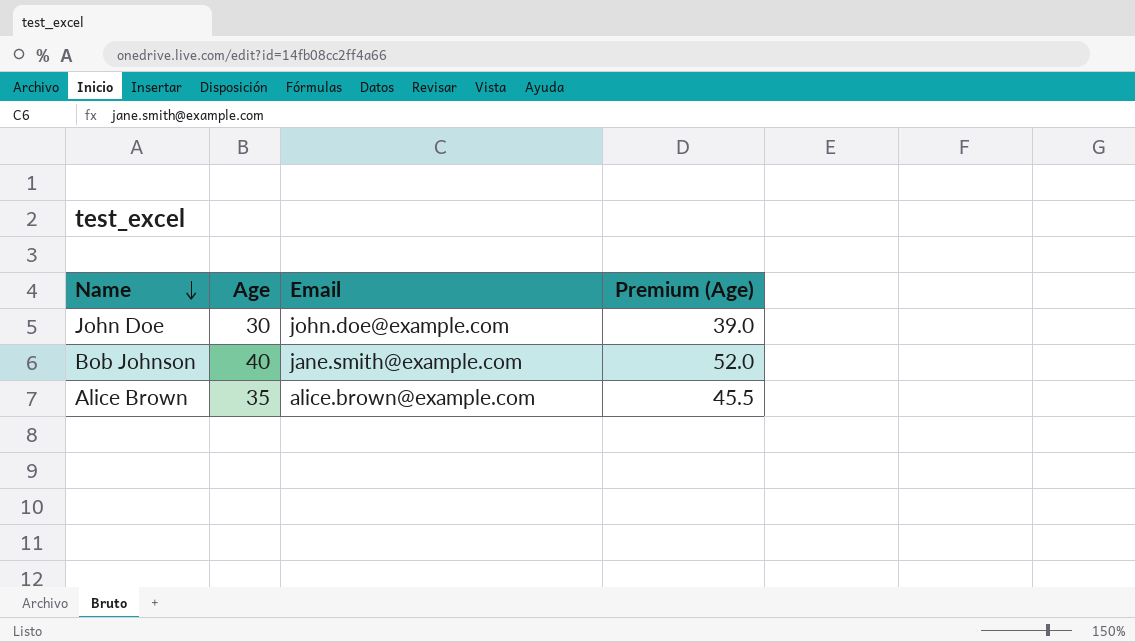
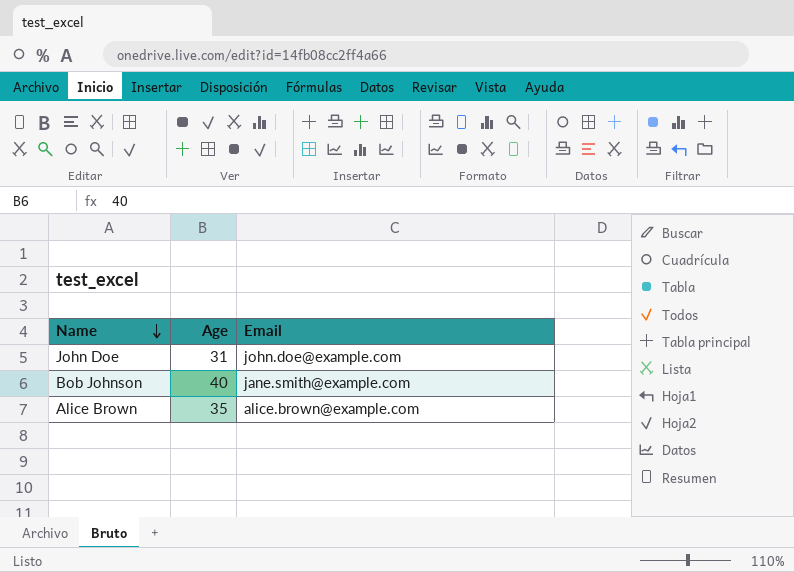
column Premium (Age) | formula: [Age] * 1.3 -> none
John Doe | Age: 30 -> 31

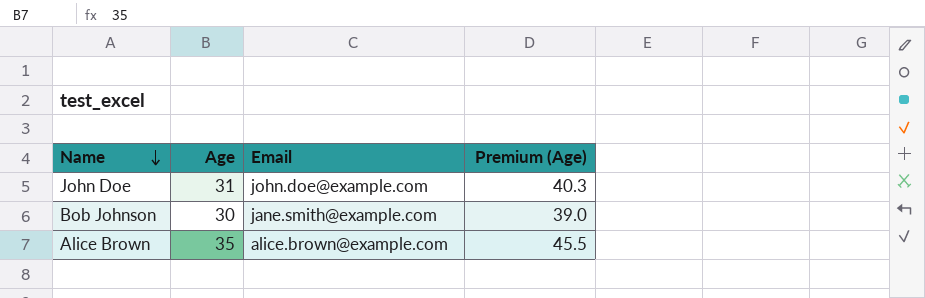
column Premium (Age) | formula: none -> [Age] * 1.3
Bob Johnson | Age: 40 -> 30

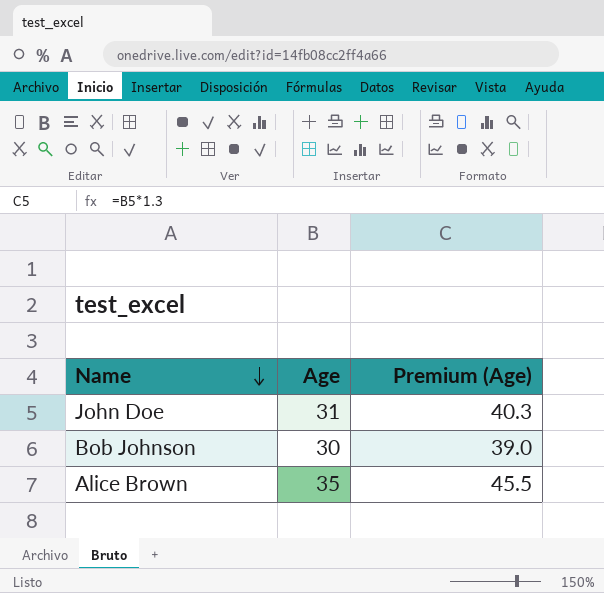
column Email | position: 3 -> none

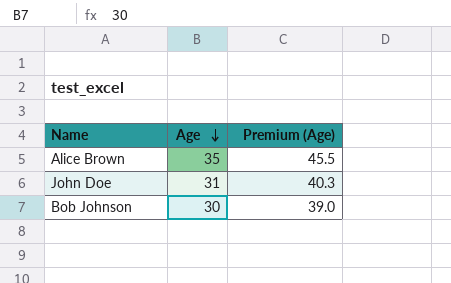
row order: Name descending -> Age descending

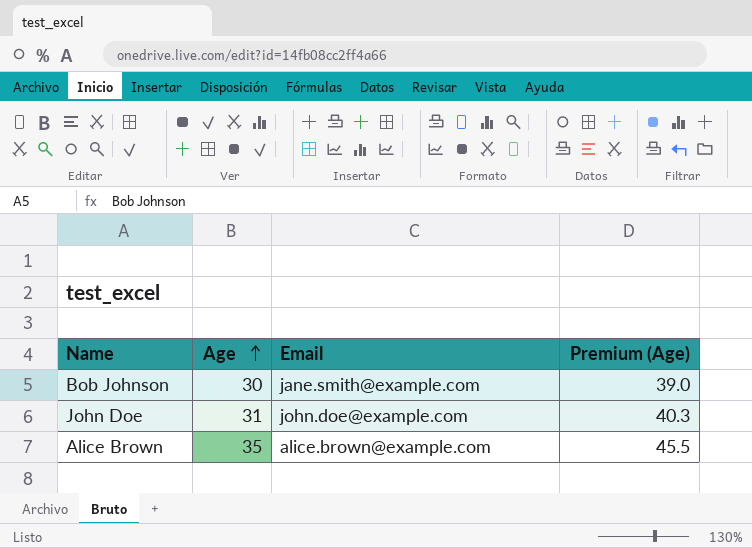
row order: Age descending -> Age ascending
column Email | position: none -> 3

